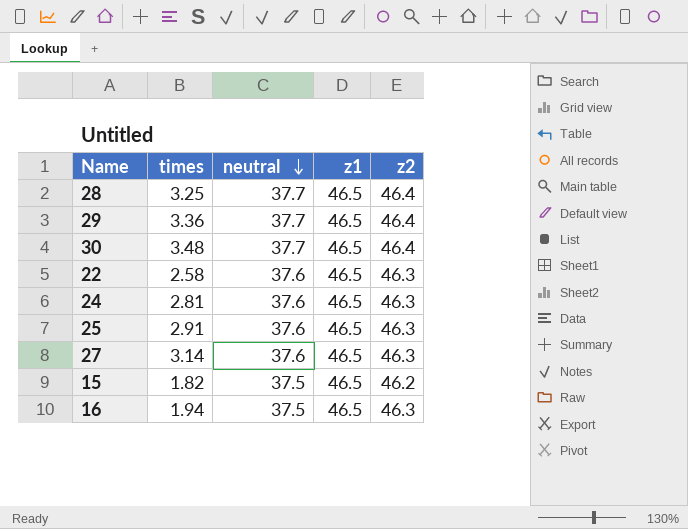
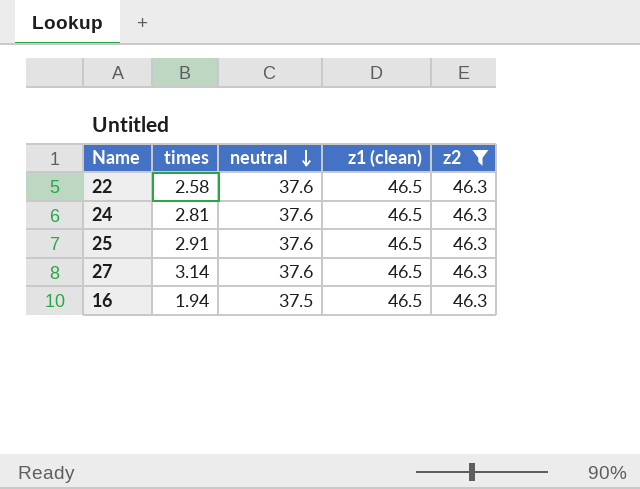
filter: none -> z2 = 46.3
column name: z1 -> z1 (clean)

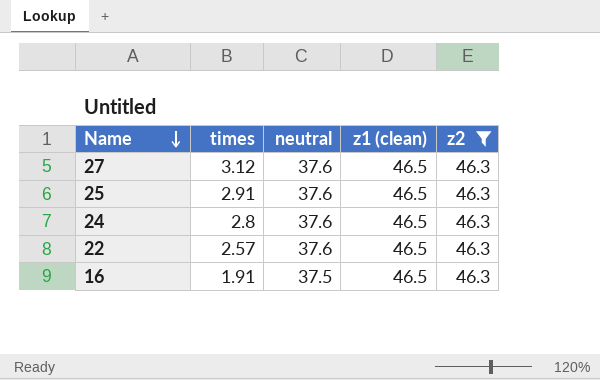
row order: neutral descending -> Name descending
27 | times: 3.14 -> 3.12
24 | times: 2.81 -> 2.8
22 | times: 2.58 -> 2.57
16 | times: 1.94 -> 1.91

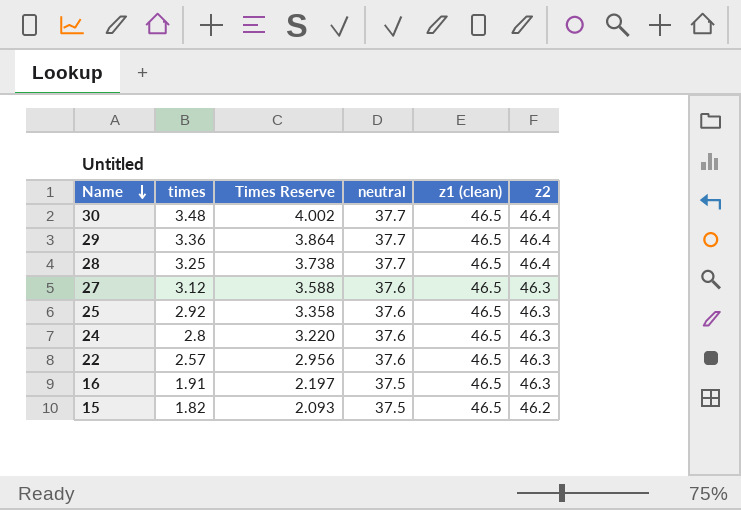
filter: z2 = 46.3 -> none
column Times Reserve | formula: none -> [times] * 1.15
25 | times: 2.91 -> 2.92

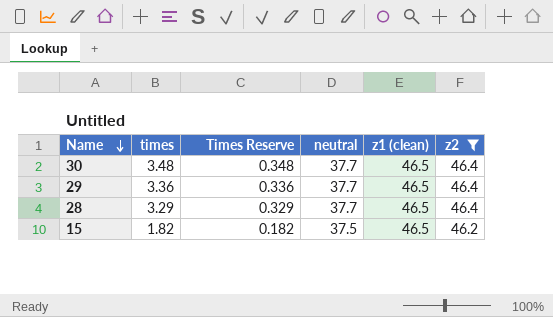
filter: none -> z2 != 46.3
column Times Reserve | formula: [times] * 1.15 -> [times] * 0.1
28 | times: 3.25 -> 3.29

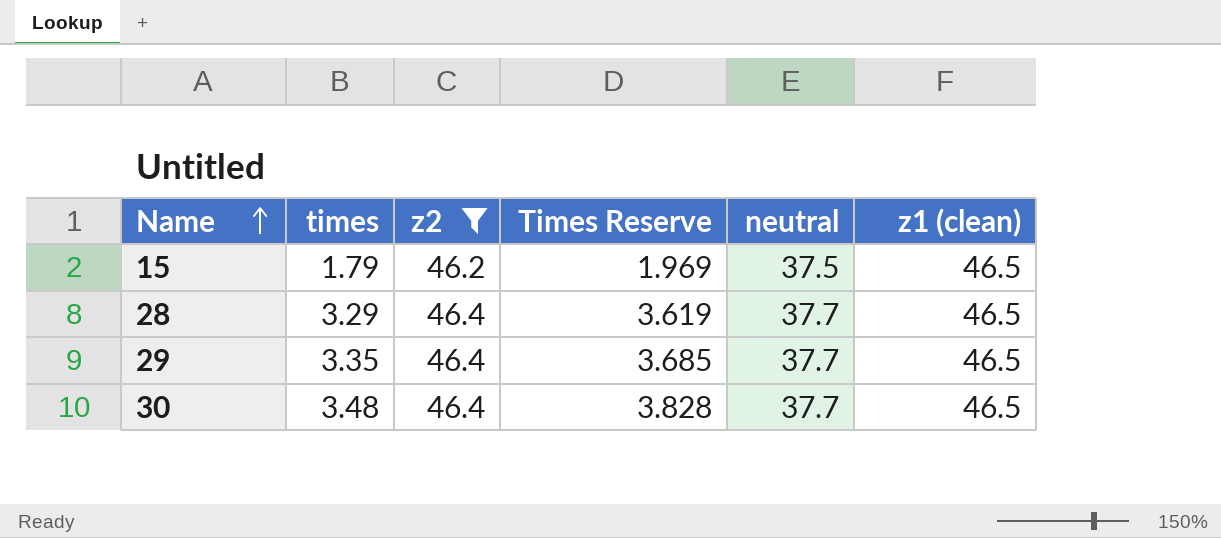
row order: Name descending -> Name ascending
column z2 | position: 6 -> 3
column Times Reserve | formula: [times] * 0.1 -> [times] * 1.1
15 | times: 1.82 -> 1.79
29 | times: 3.36 -> 3.35

